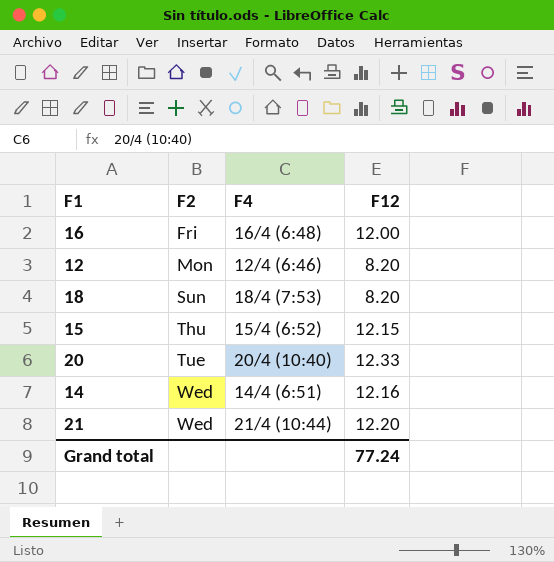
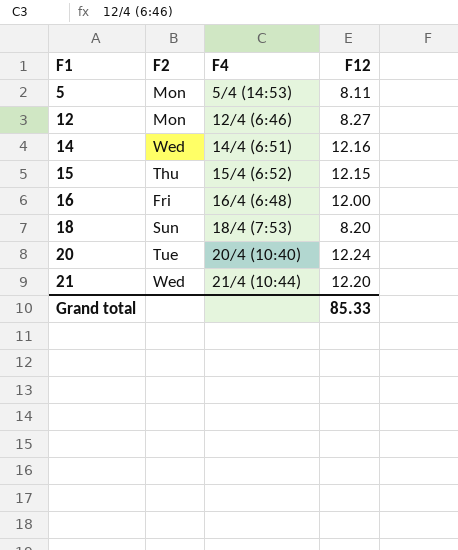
row order: F2 ascending -> F1 ascending
row 5: none -> Mon | 5/4 (14:53) | 8.11
12 | F12: 8.20 -> 8.27
20 | F12: 12.33 -> 12.24
Grand total | F12: 77.24 -> 85.33

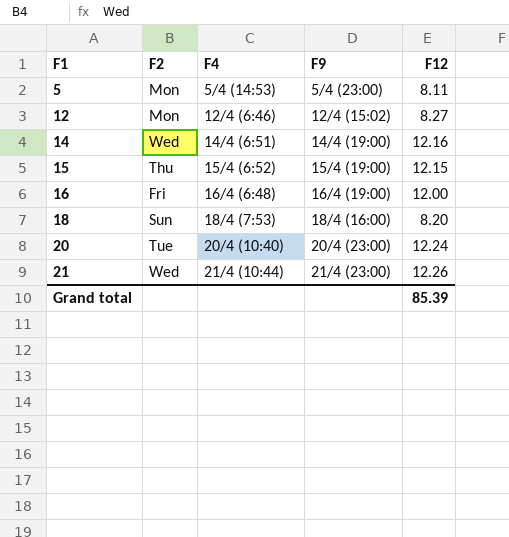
column F9 | position: none -> 4
21 | F12: 12.20 -> 12.26
Grand total | F12: 85.33 -> 85.39

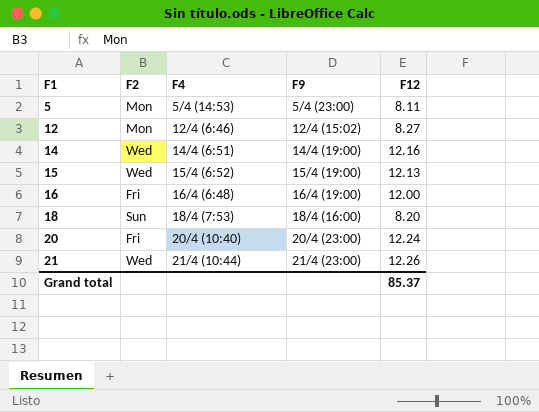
15 | F2: Thu -> Wed
15 | F12: 12.15 -> 12.13
20 | F2: Tue -> Fri
Grand total | F12: 85.39 -> 85.37

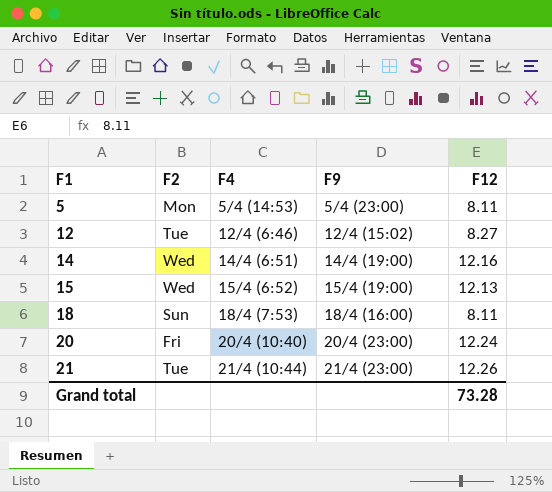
row 16: Fri | 16/4 (6:48) | 16/4 (19:00) | 12.00 -> none
12 | F2: Mon -> Tue
18 | F12: 8.20 -> 8.11
21 | F2: Wed -> Tue
Grand total | F12: 85.37 -> 73.28

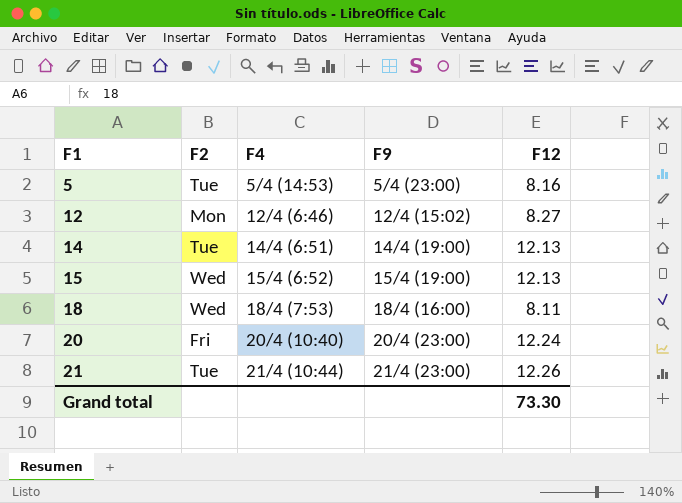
5 | F2: Mon -> Tue
5 | F12: 8.11 -> 8.16
12 | F2: Tue -> Mon
14 | F2: Wed -> Tue
14 | F12: 12.16 -> 12.13
18 | F2: Sun -> Wed
Grand total | F12: 73.28 -> 73.30

